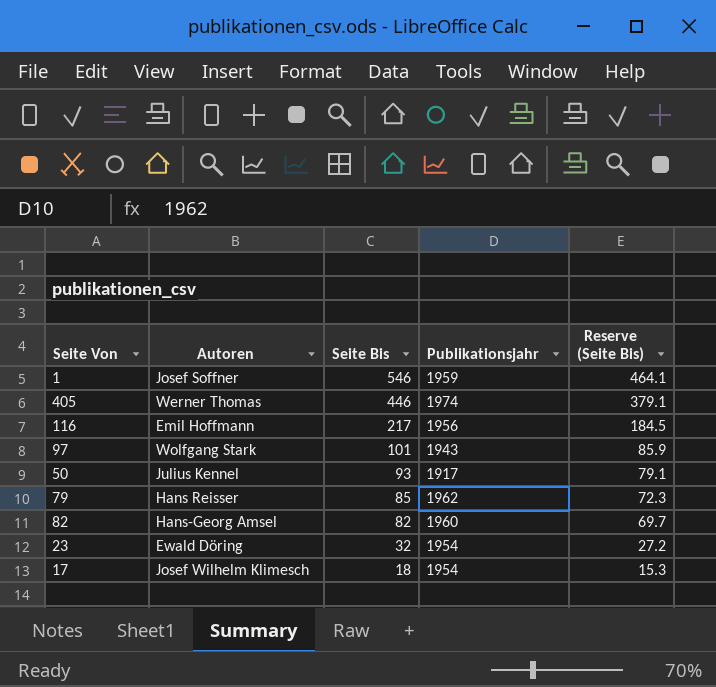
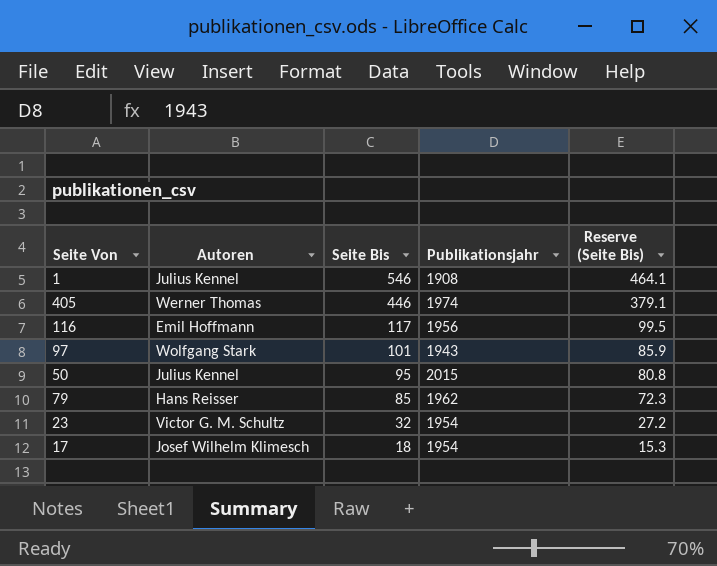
row 82: Hans-Georg Amsel | 82 | 1960 | 69.7 -> none
1 | Autoren: Josef Soffner -> Julius Kennel
1 | Publikationsjahr: 1959 -> 1908
116 | Seite Bis: 217 -> 117
116 | Reserve (Seite Bis): 184.5 -> 99.5
50 | Seite Bis: 93 -> 95
50 | Publikationsjahr: 1917 -> 2015
50 | Reserve (Seite Bis): 79.1 -> 80.8
23 | Autoren: Ewald Döring -> Victor G. M. Schultz

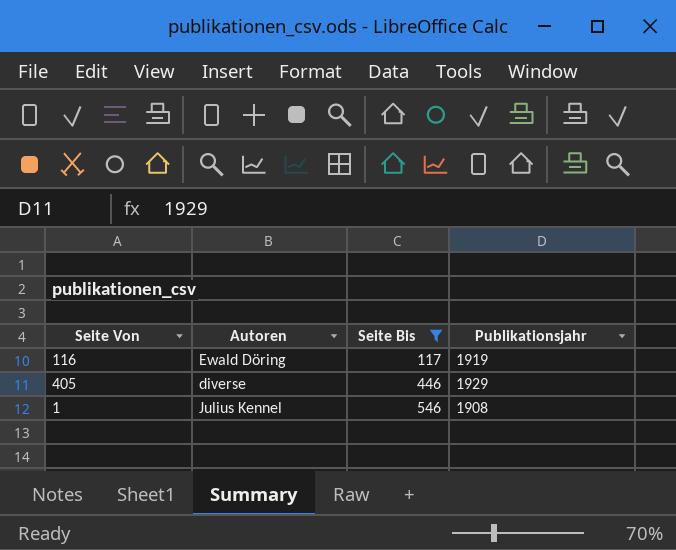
filter: none -> Seite Bis >= 117
row order: Seite Bis descending -> Seite Bis ascending
column Reserve (Seite Bis) | formula: [Seite Bis] * 0.85 -> none
116 | Autoren: Emil Hoffmann -> Ewald Döring
116 | Publikationsjahr: 1956 -> 1919
405 | Autoren: Werner Thomas -> diverse
405 | Publikationsjahr: 1974 -> 1929

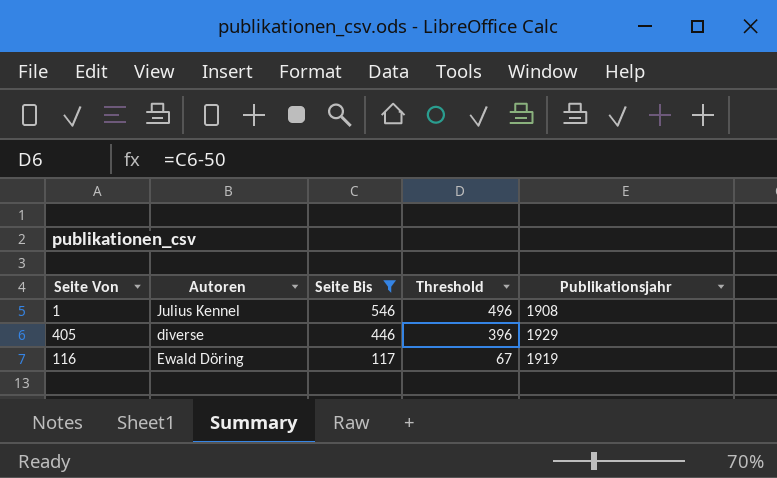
row order: Seite Bis ascending -> Seite Bis descending
column Threshold | formula: none -> [Seite Bis] - 50

